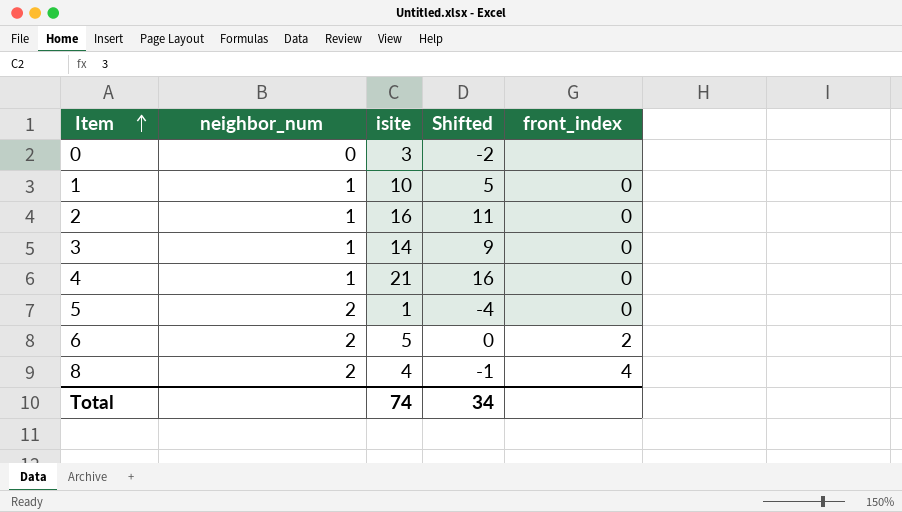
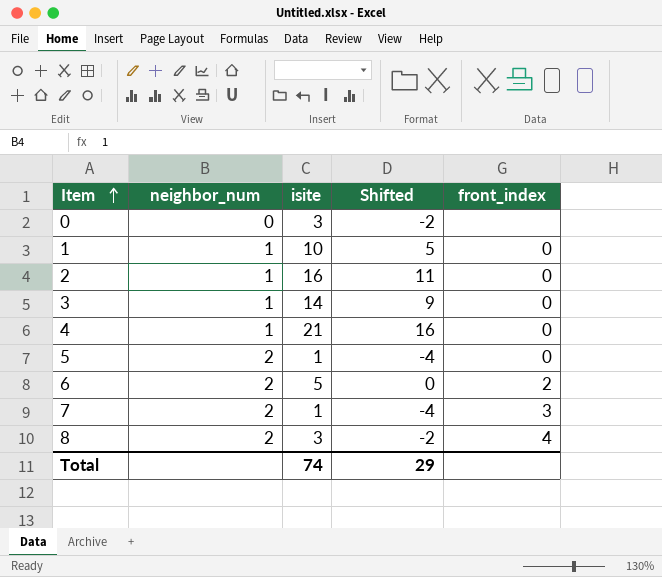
row 7: none -> 2 | 1 | -4 | 3
8 | isite: 4 -> 3
8 | Shifted: -1 -> -2
Total | Shifted: 34 -> 29

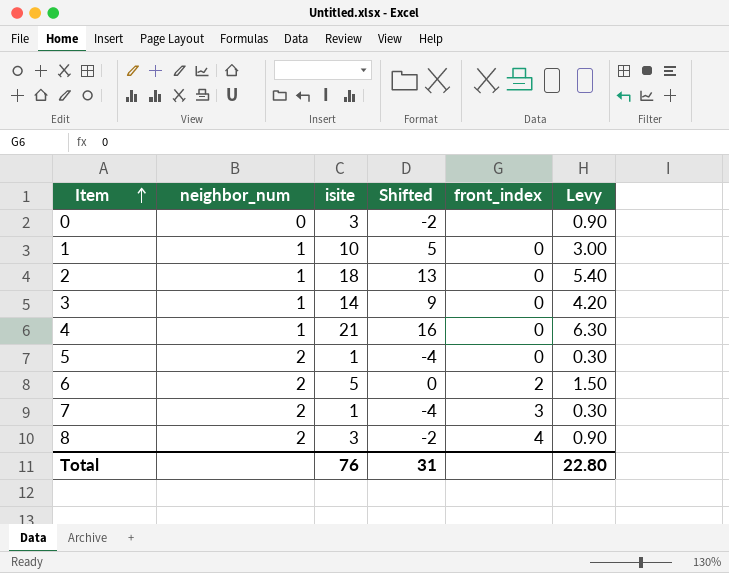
column Levy | formula: none -> [isite] * 0.3
2 | isite: 16 -> 18
2 | Shifted: 11 -> 13
Total | isite: 74 -> 76
Total | Shifted: 29 -> 31

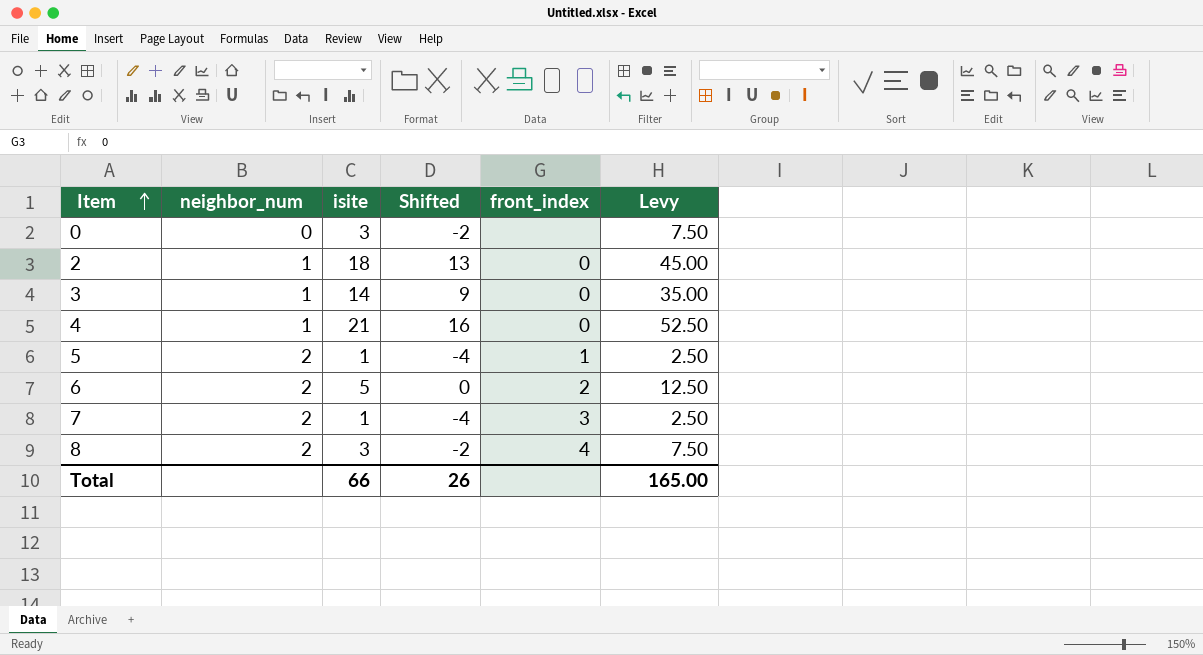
column Levy | formula: [isite] * 0.3 -> [isite] * 2.5
row 1: 1 | 10 | 5 | 0 | 3.00 -> none
5 | front_index: 0 -> 1
Total | isite: 76 -> 66
Total | Shifted: 31 -> 26
Total | Levy: 22.80 -> 165.00

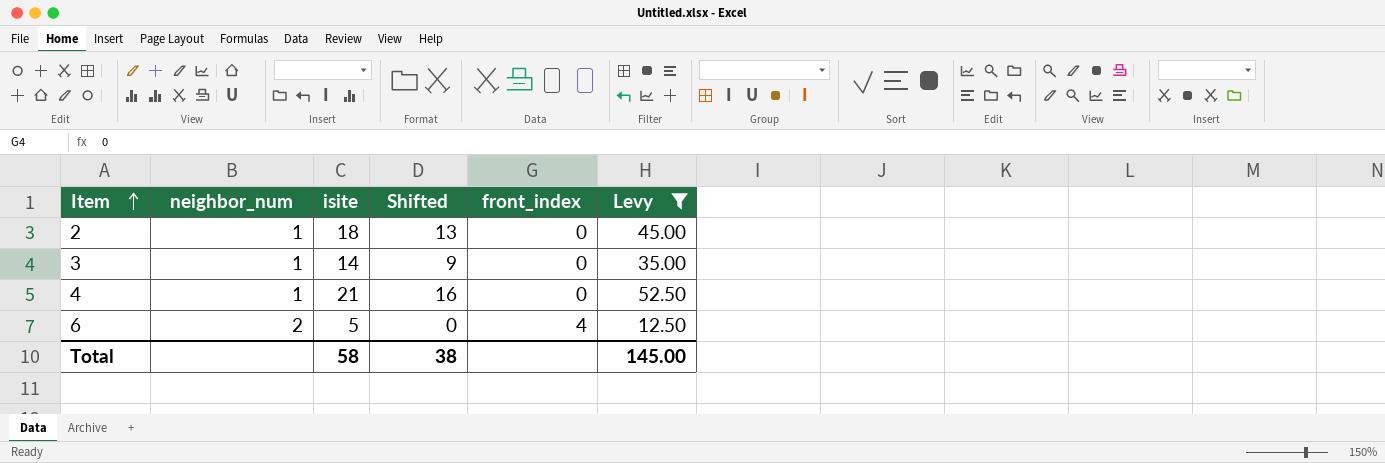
filter: none -> Levy >= 12.50
6 | front_index: 2 -> 4
Total | isite: 66 -> 58
Total | Shifted: 26 -> 38
Total | Levy: 165.00 -> 145.00

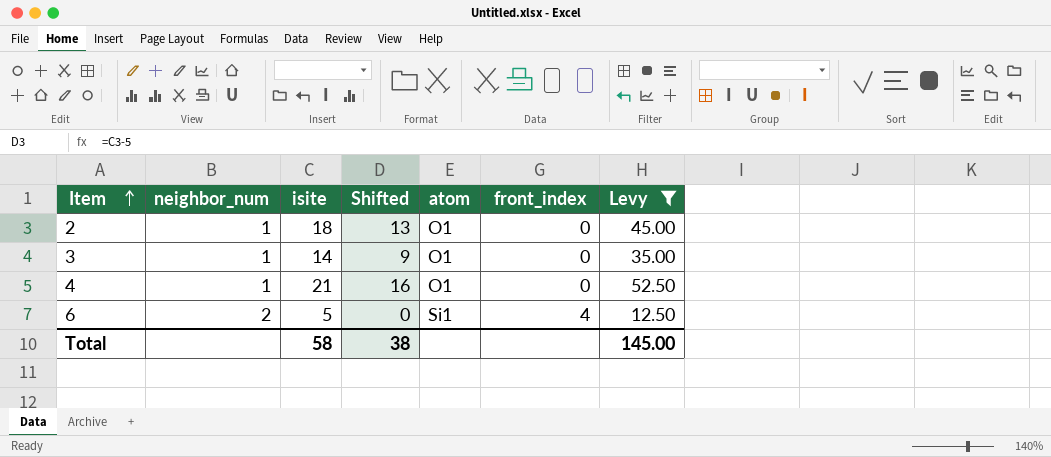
column atom | position: none -> 5

